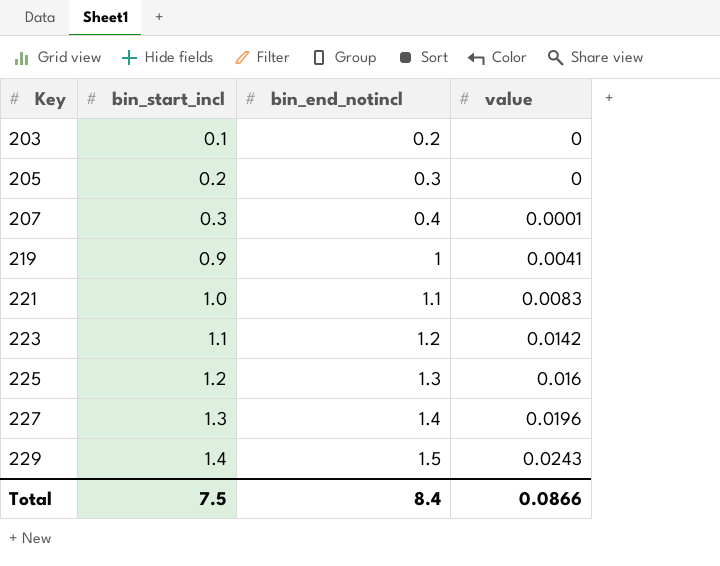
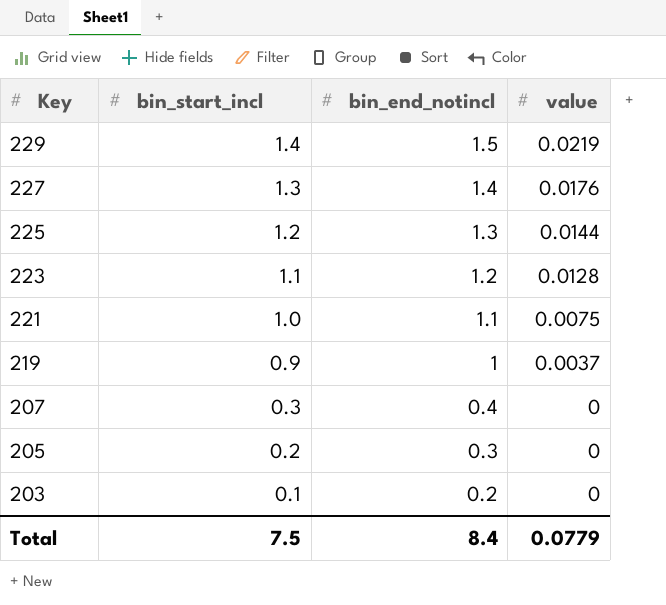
row order: Key ascending -> Key descending
229 | value: 0.0243 -> 0.0219
227 | value: 0.0196 -> 0.0176
225 | value: 0.016 -> 0.0144
223 | value: 0.0142 -> 0.0128
221 | value: 0.0083 -> 0.0075
219 | value: 0.0041 -> 0.0037
207 | value: 0.0001 -> 0
Total | value: 0.0866 -> 0.0779

